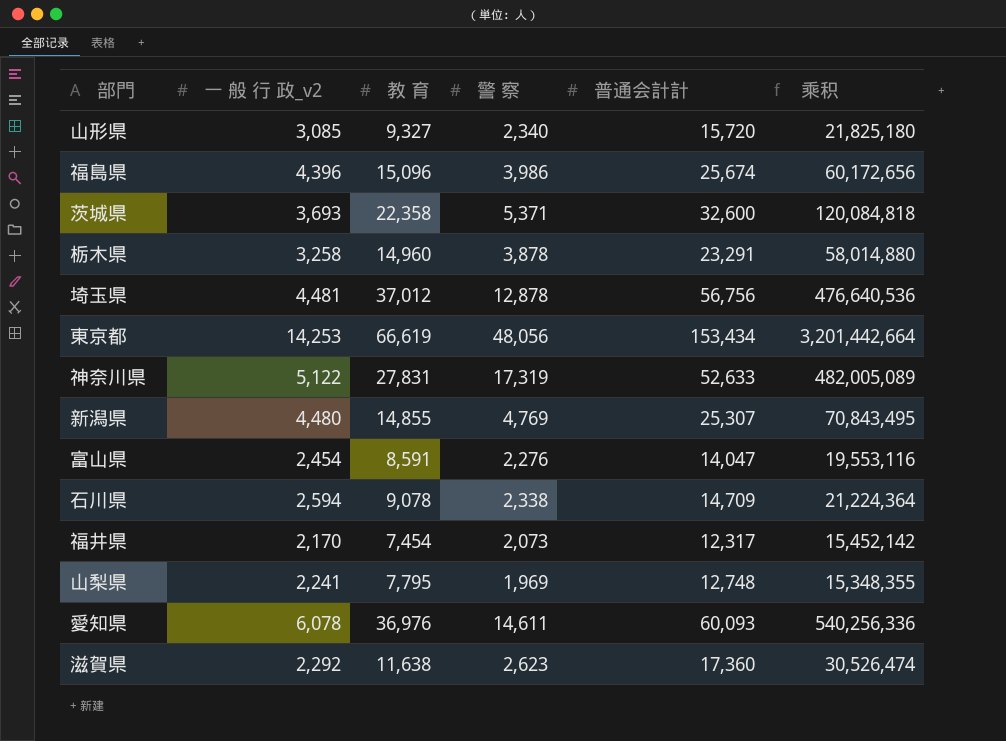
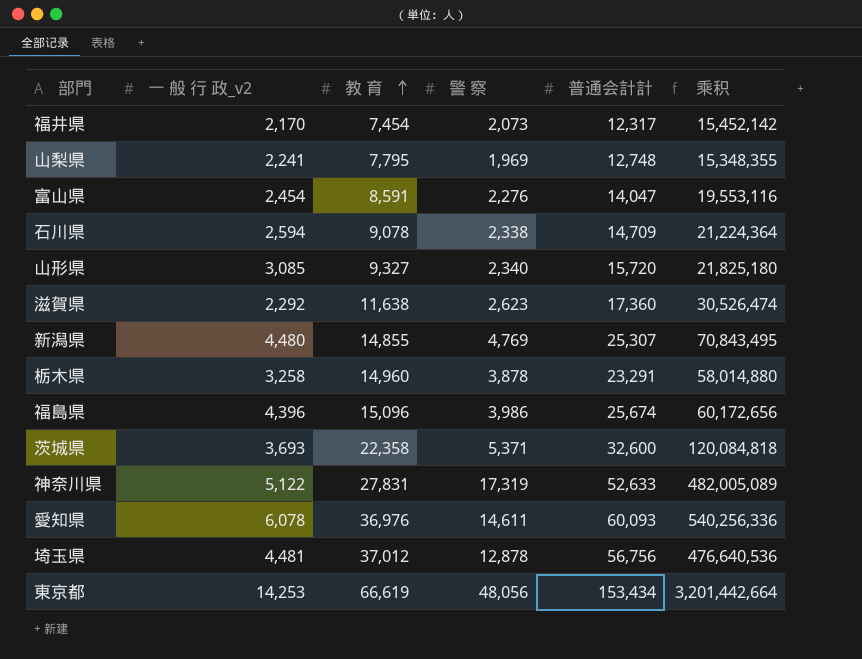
row order: none -> 教 育 ascending

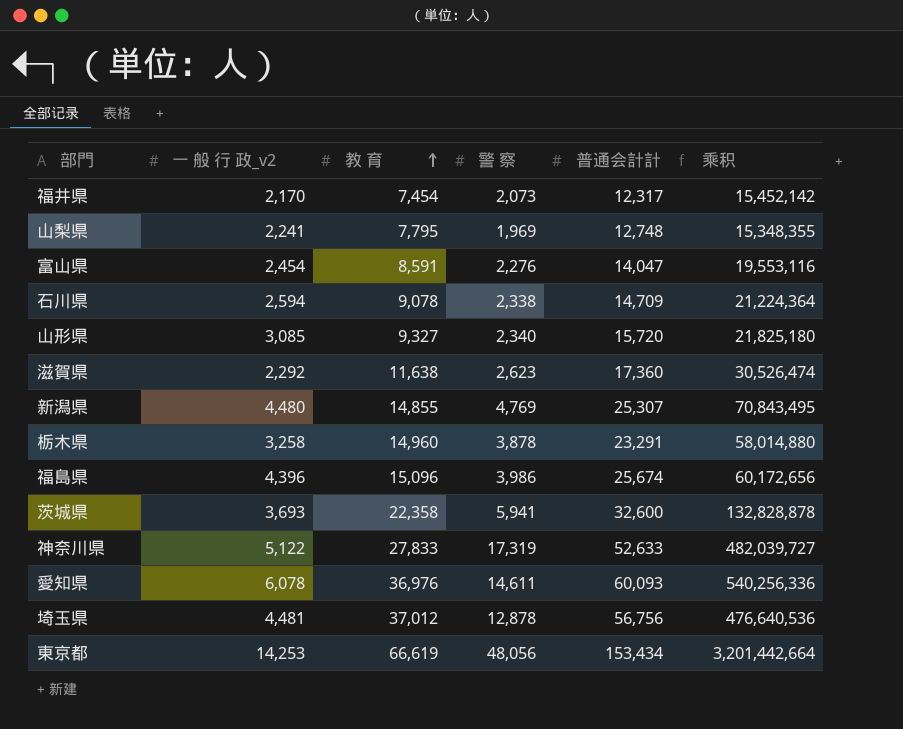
茨城県 | 警 察: 5,371 -> 5,941
茨城県 | 乘积: 120,084,818 -> 132,828,878
神奈川県 | 教 育: 27,831 -> 27,833
神奈川県 | 乘积: 482,005,089 -> 482,039,727

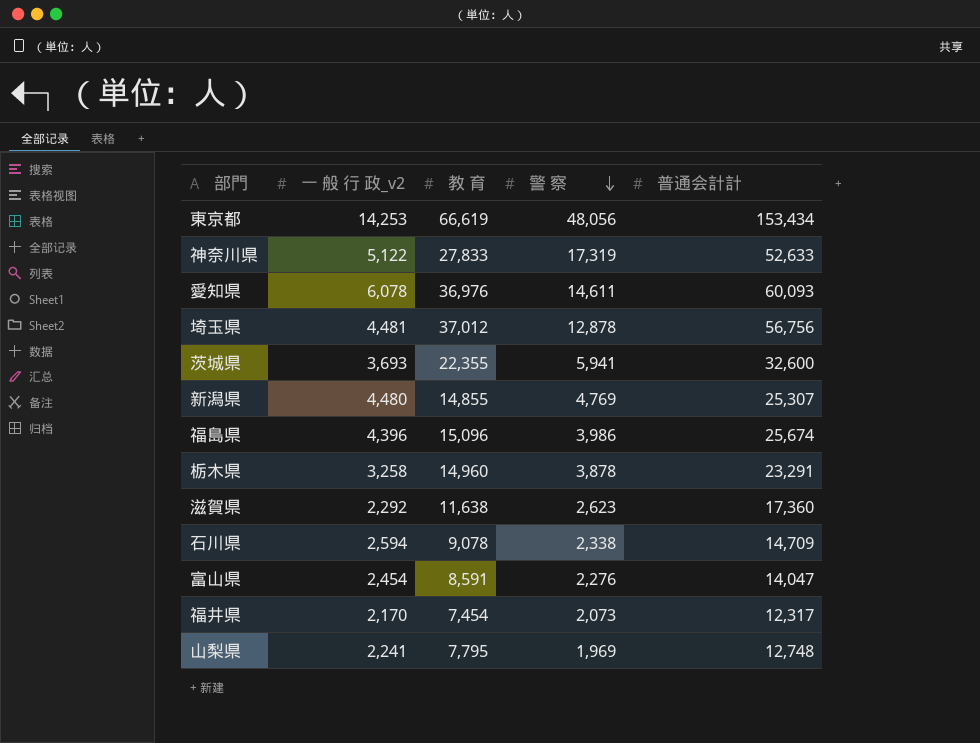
row order: 教 育 ascending -> 警 察 descending
column 乘积 | formula: [教 育] * [警 察] -> none
row 山形県: 3,085 | 9,327 | 2,340 | 15,720 | 21,825,180 -> none
茨城県 | 教 育: 22,358 -> 22,355

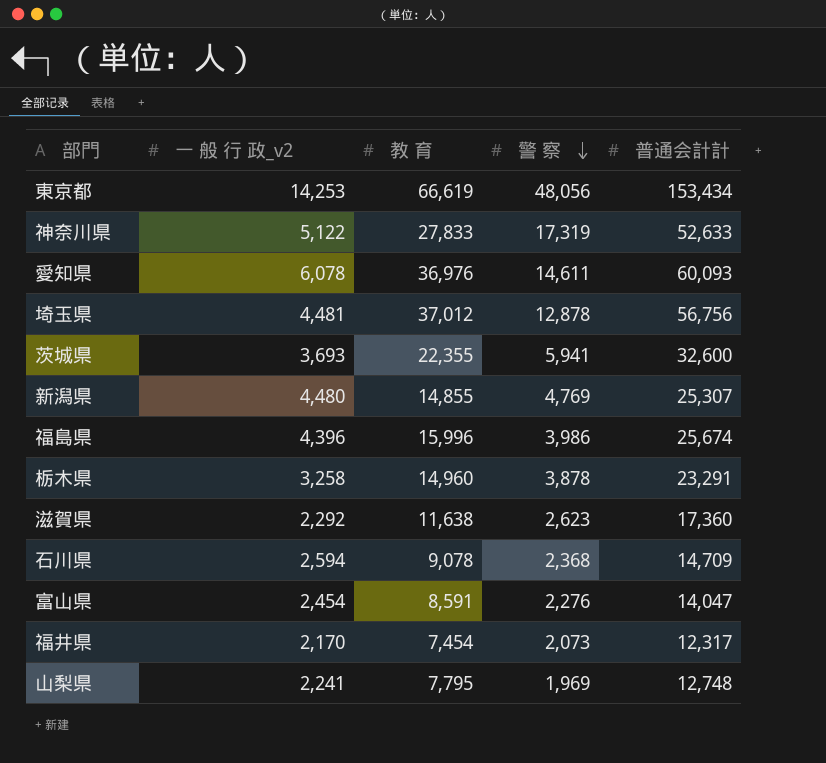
福島県 | 教 育: 15,096 -> 15,996
石川県 | 警 察: 2,338 -> 2,368

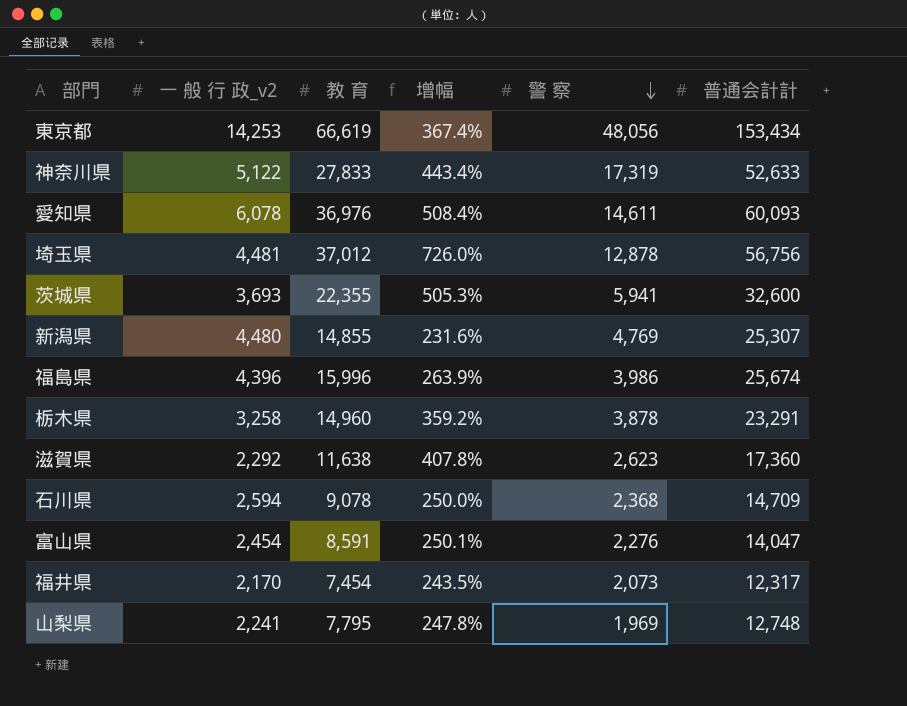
column 增幅 | formula: none -> ([教 育] - [一 般 行 政_v2]) / [一 般 行 政_v2]

